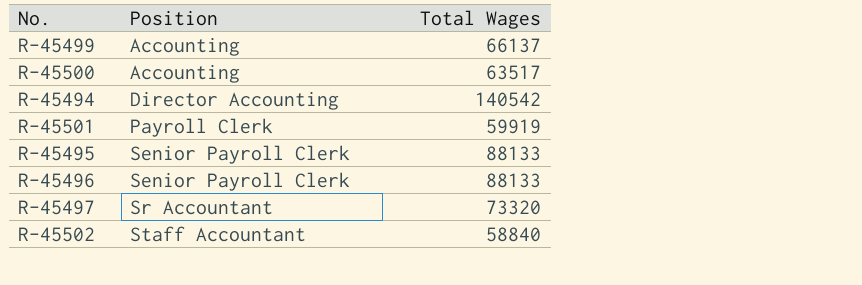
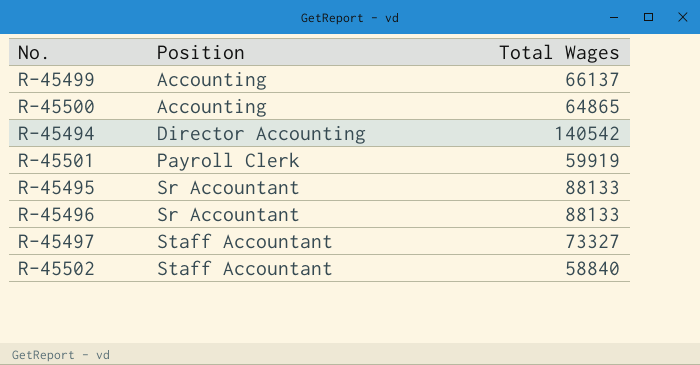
R-45500 | Total Wages: 63517 -> 64865
R-45495 | Position: Senior Payroll Clerk -> Sr Accountant
R-45496 | Position: Senior Payroll Clerk -> Sr Accountant
R-45497 | Position: Sr Accountant -> Staff Accountant
R-45497 | Total Wages: 73320 -> 73327

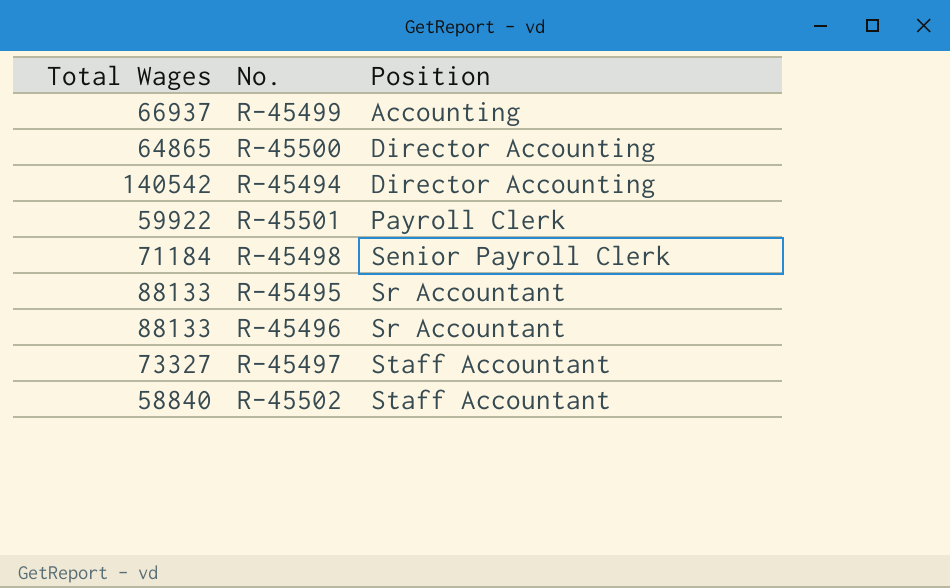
column Total Wages | position: 3 -> 1
R-45499 | Total Wages: 66137 -> 66937
R-45500 | Position: Accounting -> Director Accounting
R-45501 | Total Wages: 59919 -> 59922
row R-45498: none -> 71184 | Senior Payroll Clerk

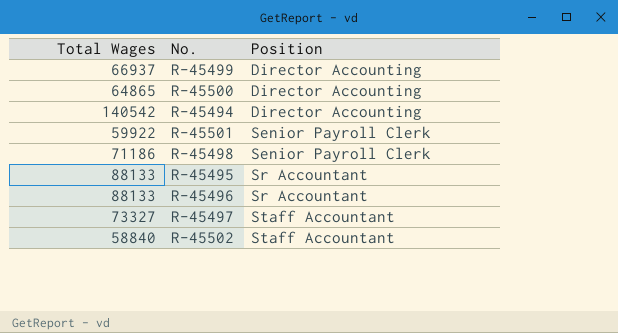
R-45499 | Position: Accounting -> Director Accounting
R-45501 | Position: Payroll Clerk -> Senior Payroll Clerk
R-45498 | Total Wages: 71184 -> 71186

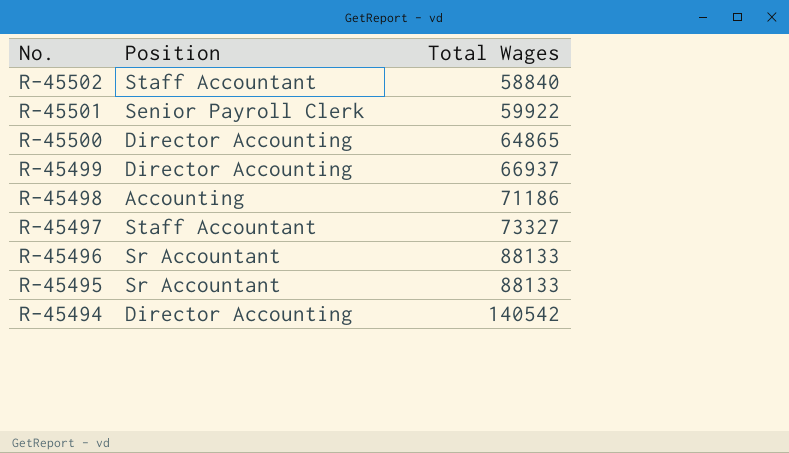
row order: Position ascending -> No. descending
column Total Wages | position: 1 -> 3
R-45498 | Position: Senior Payroll Clerk -> Accounting

